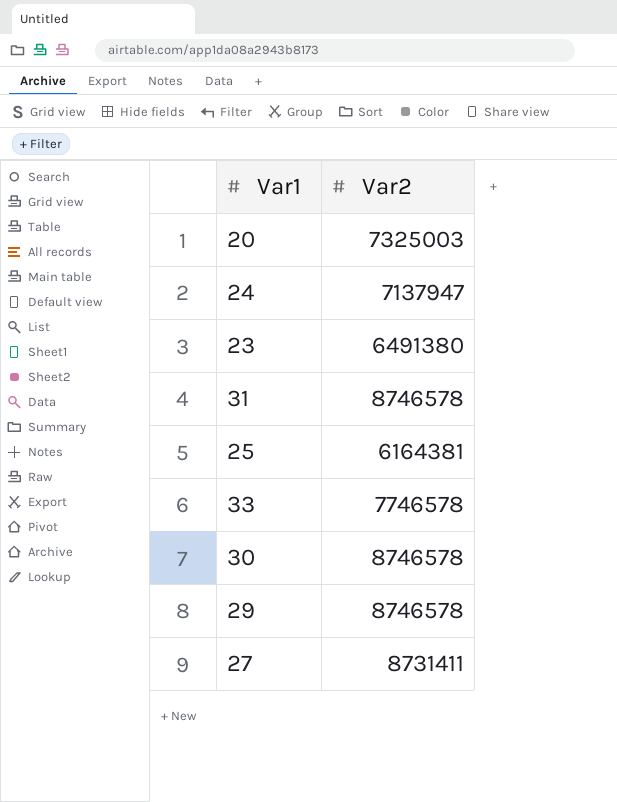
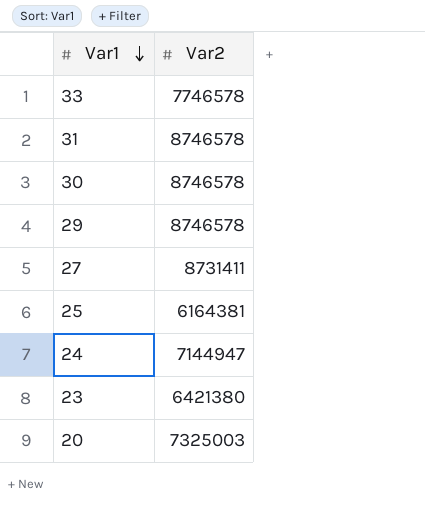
row order: none -> Var1 descending
24 | Var2: 7137947 -> 7144947
23 | Var2: 6491380 -> 6421380

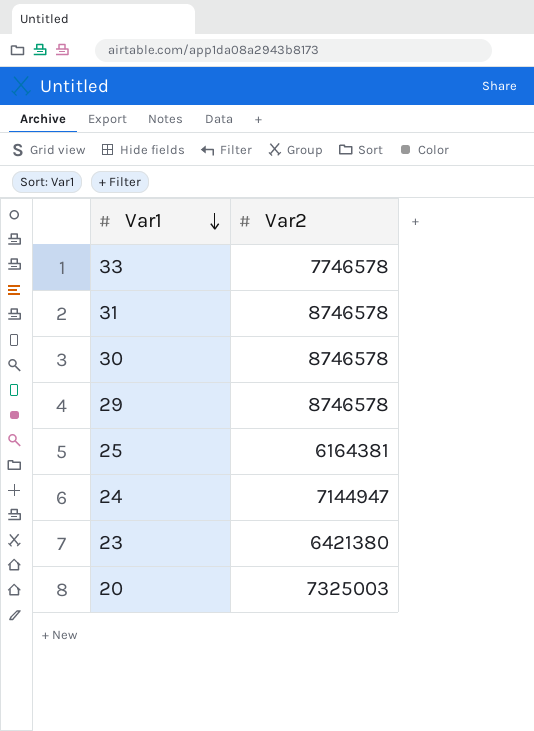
row 27: 8731411 -> none

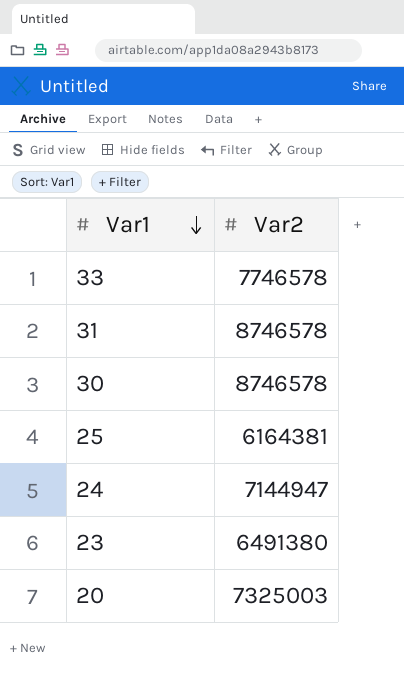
row 29: 8746578 -> none
23 | Var2: 6421380 -> 6491380

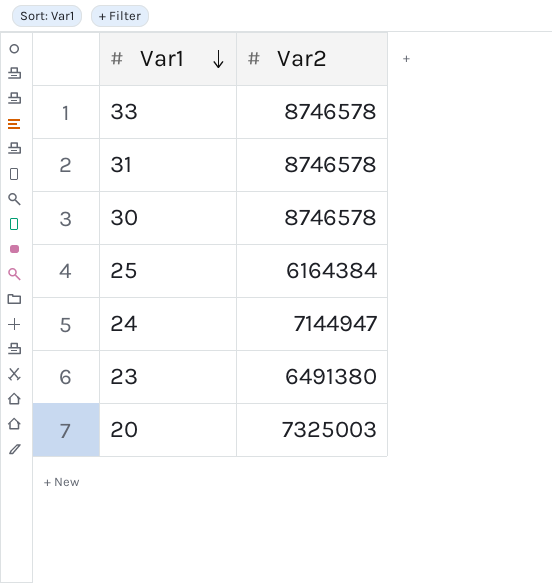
33 | Var2: 7746578 -> 8746578
25 | Var2: 6164381 -> 6164384

